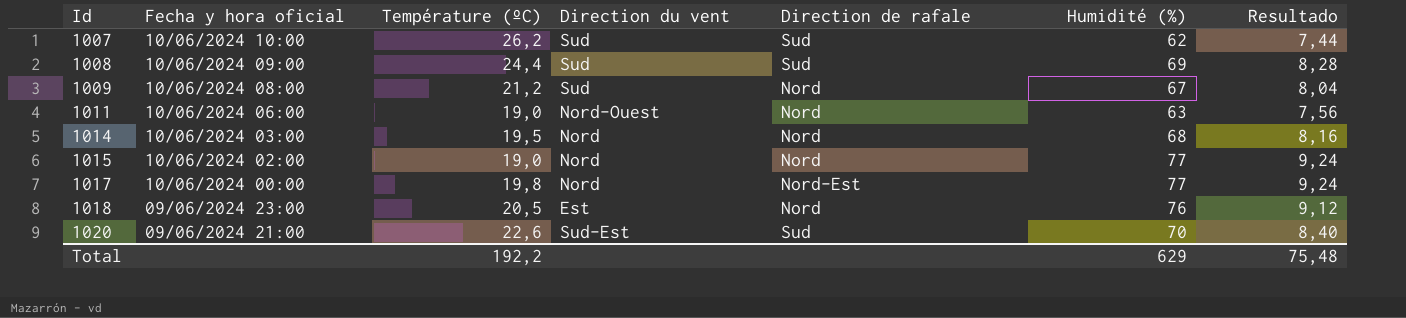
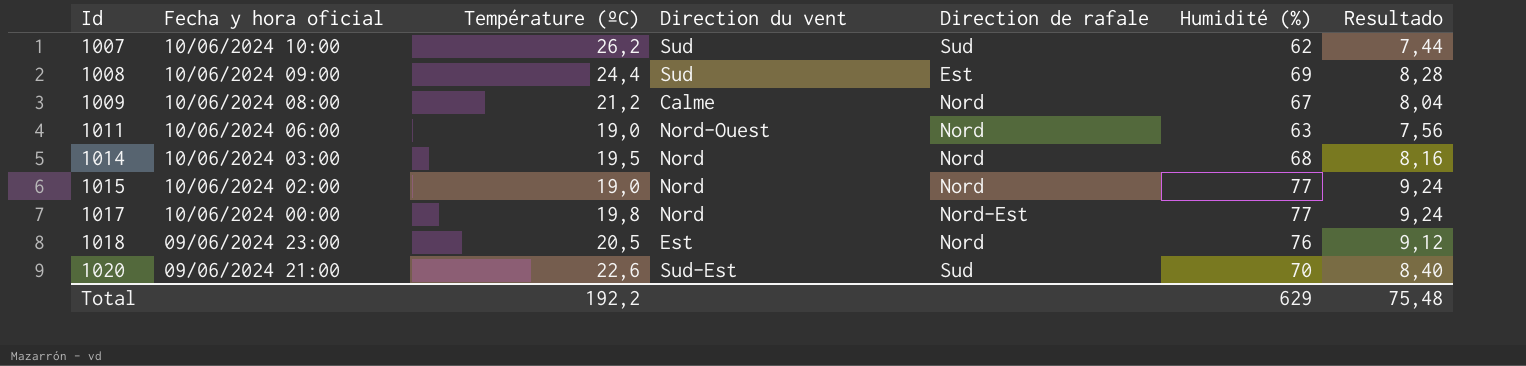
1008 | Direction de rafale: Sud -> Est
1009 | Direction du vent: Sud -> Calme

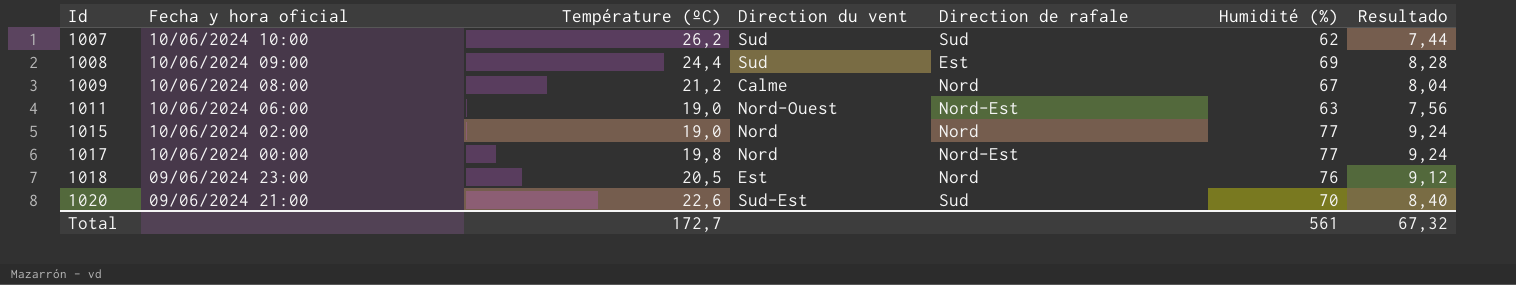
row 1014: 10/06/2024 03:00 | 19,5 | Nord | Nord | 68 | 8,16 -> none
1011 | Direction de rafale: Nord -> Nord-Est
Total | Température (ºC): 192,2 -> 172,7
Total | Humidité (%): 629 -> 561
Total | Resultado: 75,48 -> 67,32

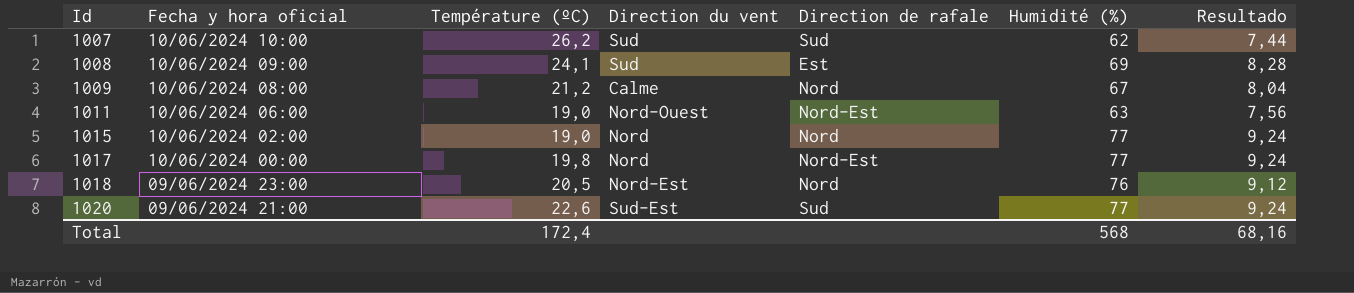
1008 | Température (ºC): 24,4 -> 24,1
1018 | Direction du vent: Est -> Nord-Est
1020 | Humidité (%): 70 -> 77
1020 | Resultado: 8,40 -> 9,24
Total | Température (ºC): 172,7 -> 172,4
Total | Humidité (%): 561 -> 568
Total | Resultado: 67,32 -> 68,16

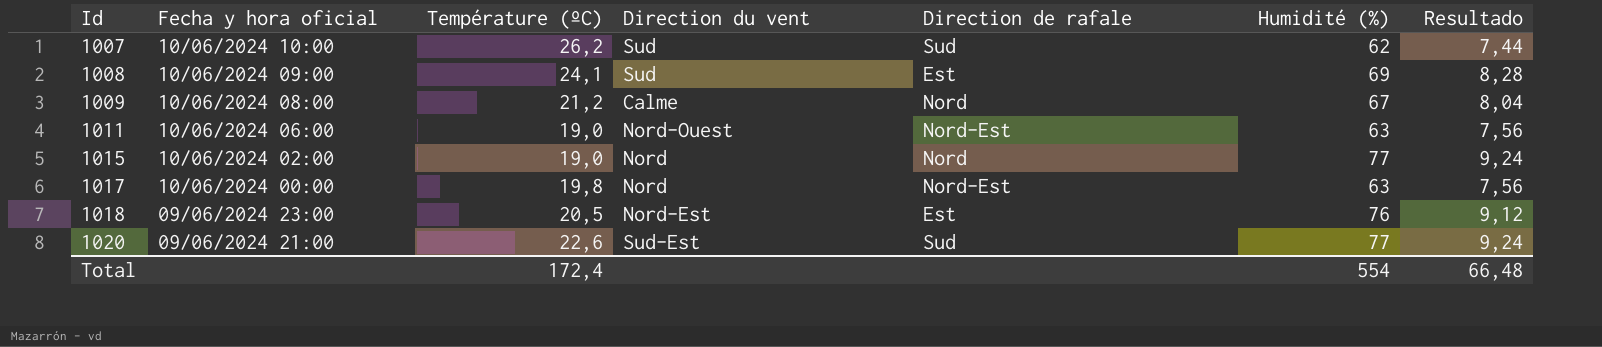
1017 | Humidité (%): 77 -> 63
1017 | Resultado: 9,24 -> 7,56
1018 | Direction de rafale: Nord -> Est
Total | Humidité (%): 568 -> 554
Total | Resultado: 68,16 -> 66,48

